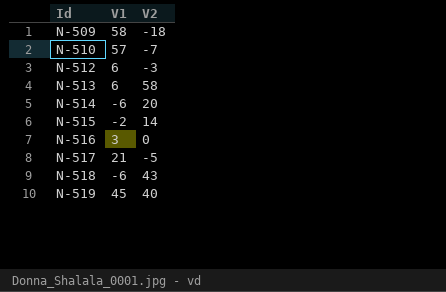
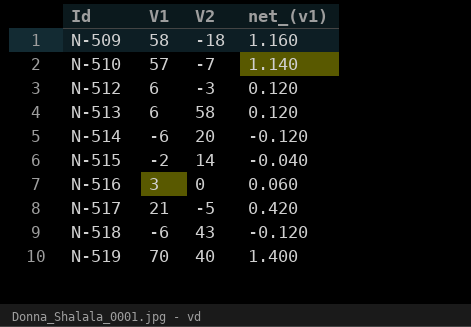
column net_(v1) | formula: none -> [V1] * 0.02
N-519 | V1: 45 -> 70

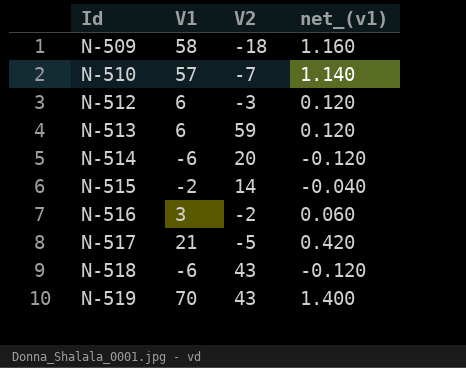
N-513 | V2: 58 -> 59
N-516 | V2: 0 -> -2
N-519 | V2: 40 -> 43

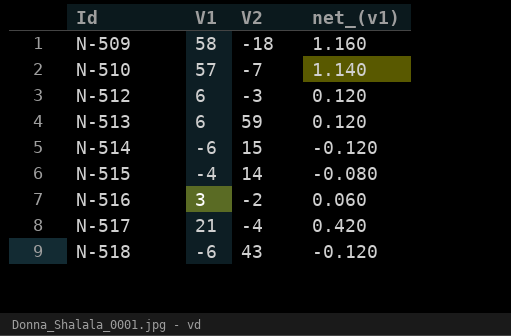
row N-519: 70 | 43 | 1.400 -> none
N-514 | V2: 20 -> 15
N-515 | V1: -2 -> -4
N-515 | net_(v1): -0.040 -> -0.080
N-517 | V2: -5 -> -4

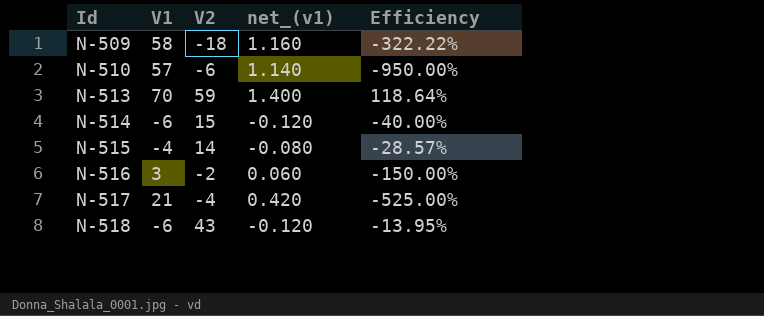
column Efficiency | formula: none -> [V1] / [V2]
row N-512: 6 | -3 | 0.120 -> none
N-510 | V2: -7 -> -6
N-513 | V1: 6 -> 70
N-513 | net_(v1): 0.120 -> 1.400

